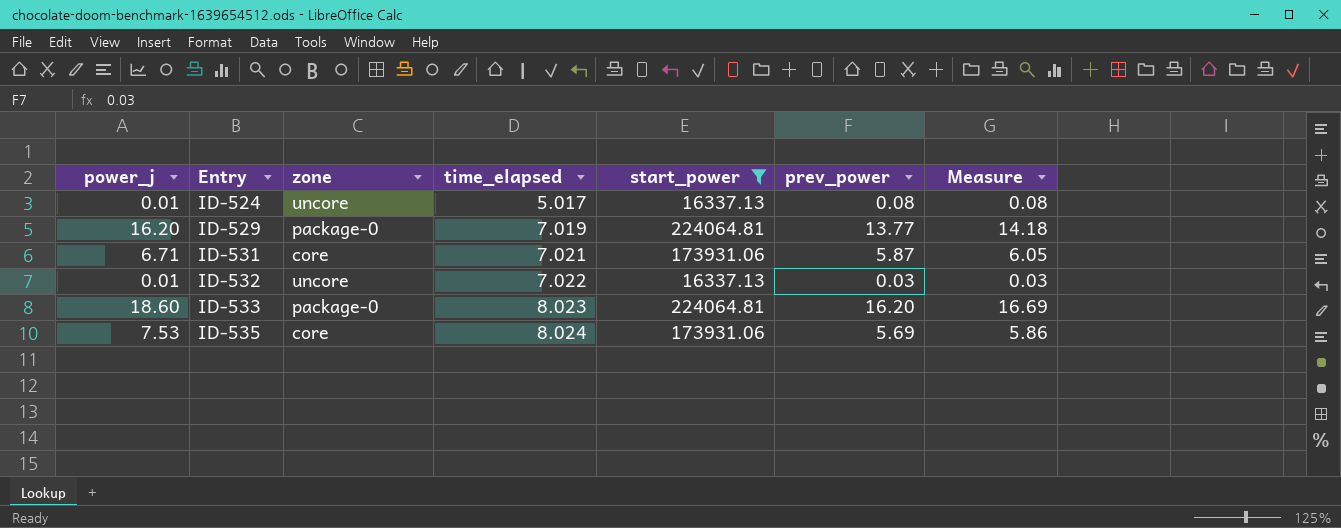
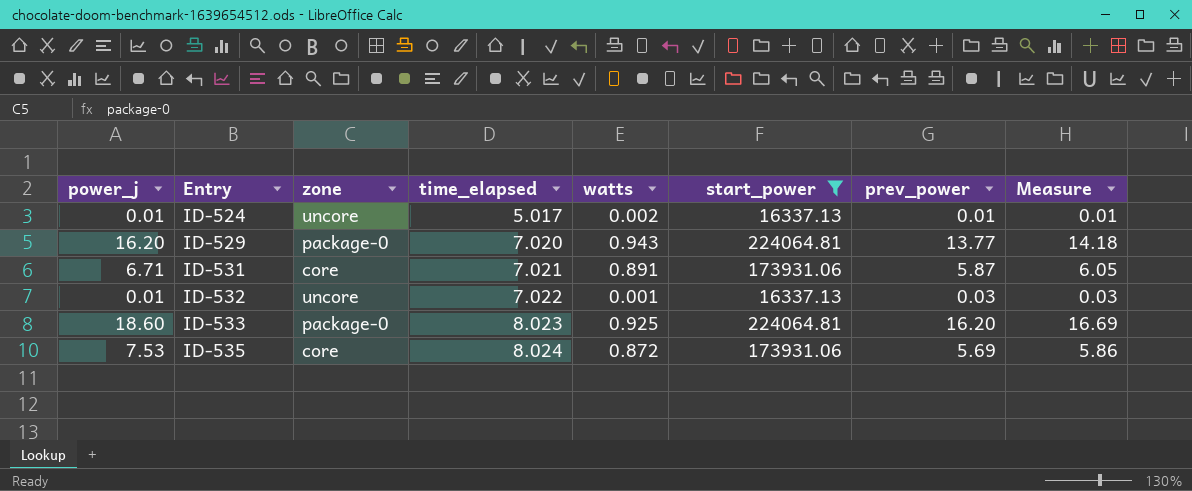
column watts | position: none -> 5
ID-524 | prev_power: 0.08 -> 0.01
ID-524 | Measure: 0.08 -> 0.01
ID-529 | time_elapsed: 7.019 -> 7.020

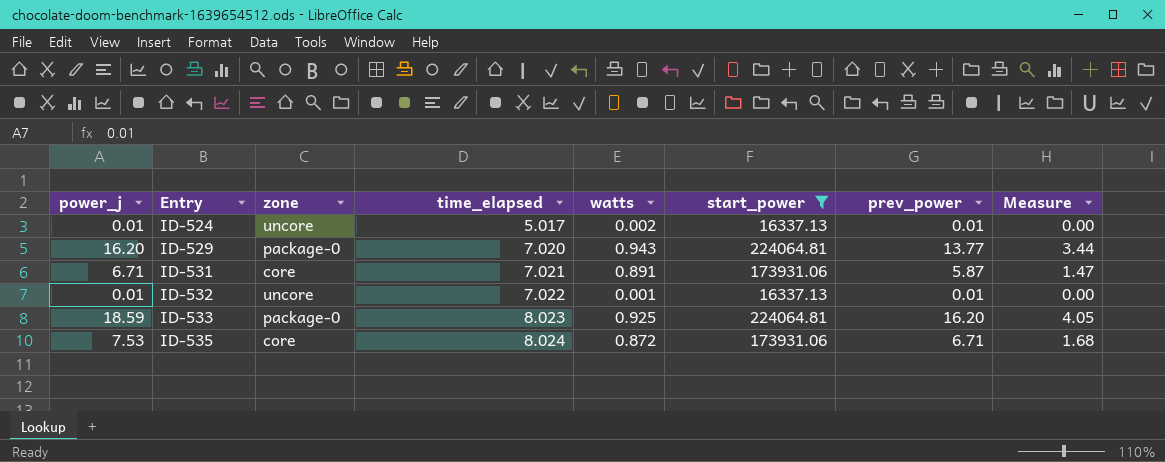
column Measure | formula: [prev_power] * 1.03 -> [prev_power] * 0.25
ID-532 | prev_power: 0.03 -> 0.01
ID-533 | power_j: 18.60 -> 18.59
ID-535 | prev_power: 5.69 -> 6.71

